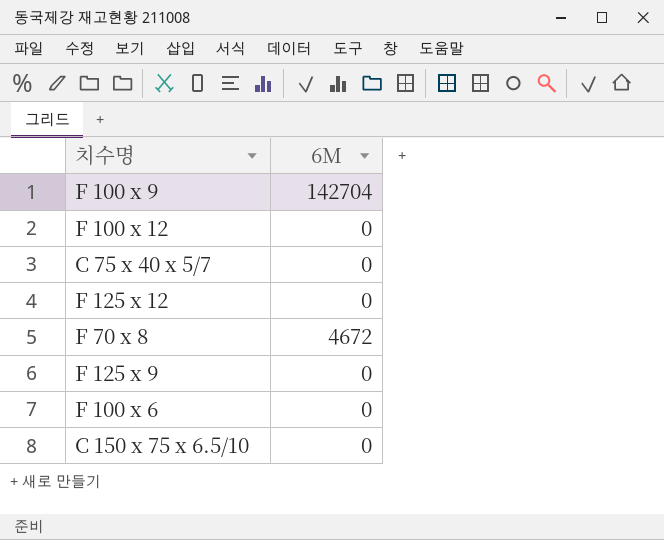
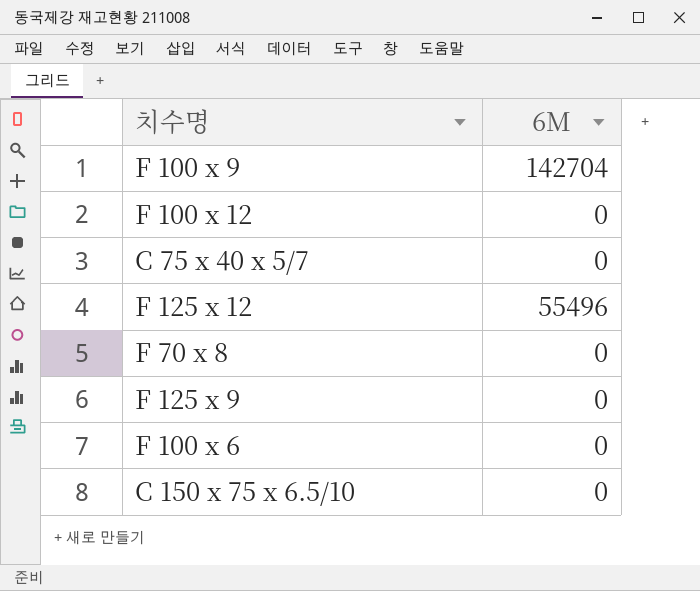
F 125 x 12 | 6M: 0 -> 55496
F 70 x 8 | 6M: 4672 -> 0

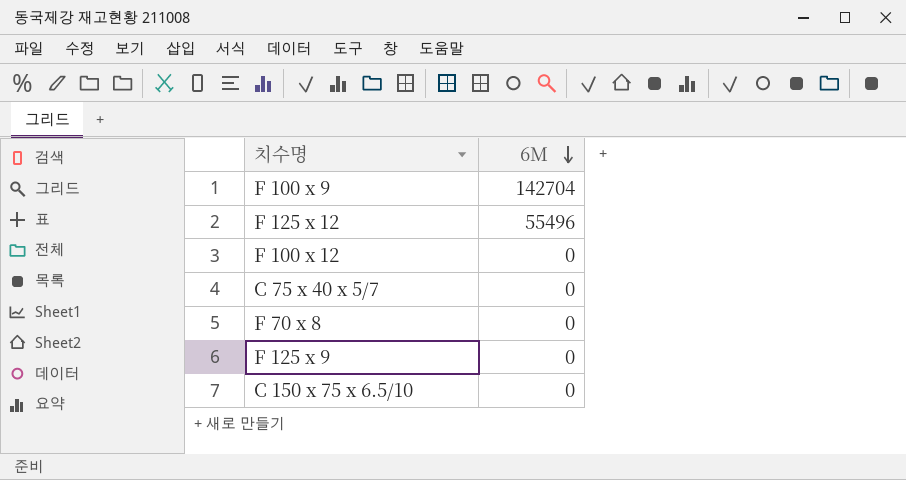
row order: none -> 6M descending
row F 100 x 6: 0 -> none

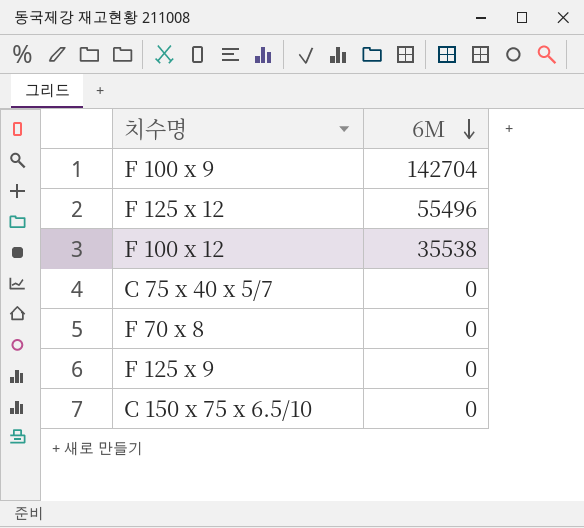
F 100 x 12 | 6M: 0 -> 35538

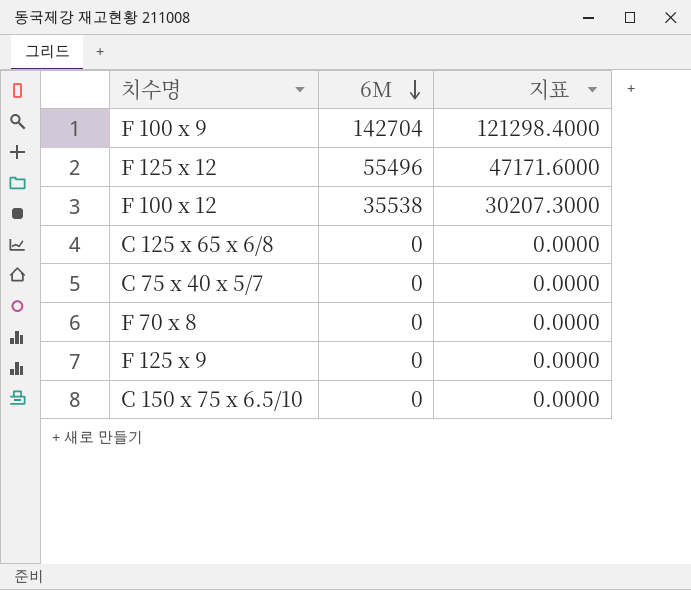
column 지표 | formula: none -> [6M] * 0.85
row C 125 x 65 x 6/8: none -> 0 | 0.0000

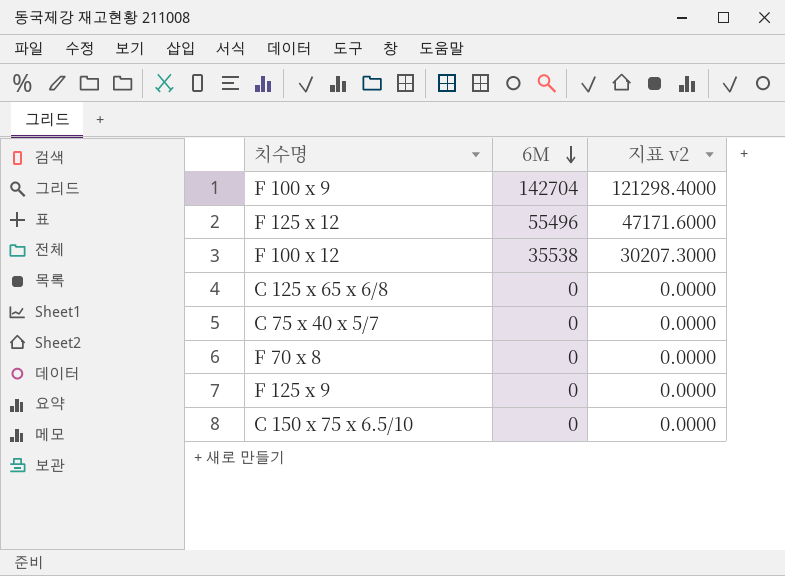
column name: 지표 -> 지표 v2

